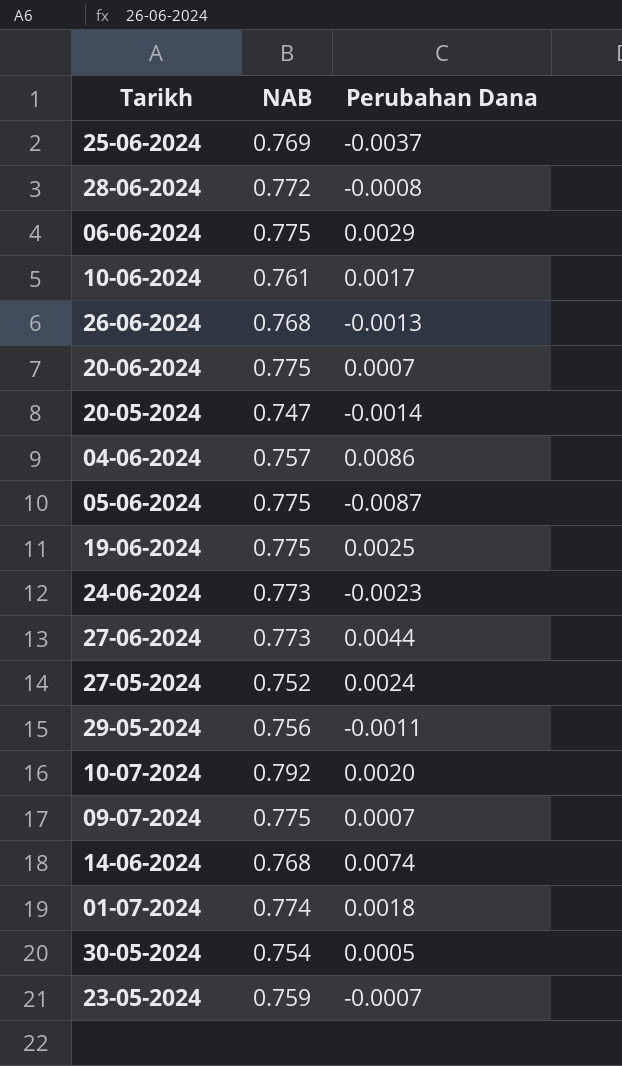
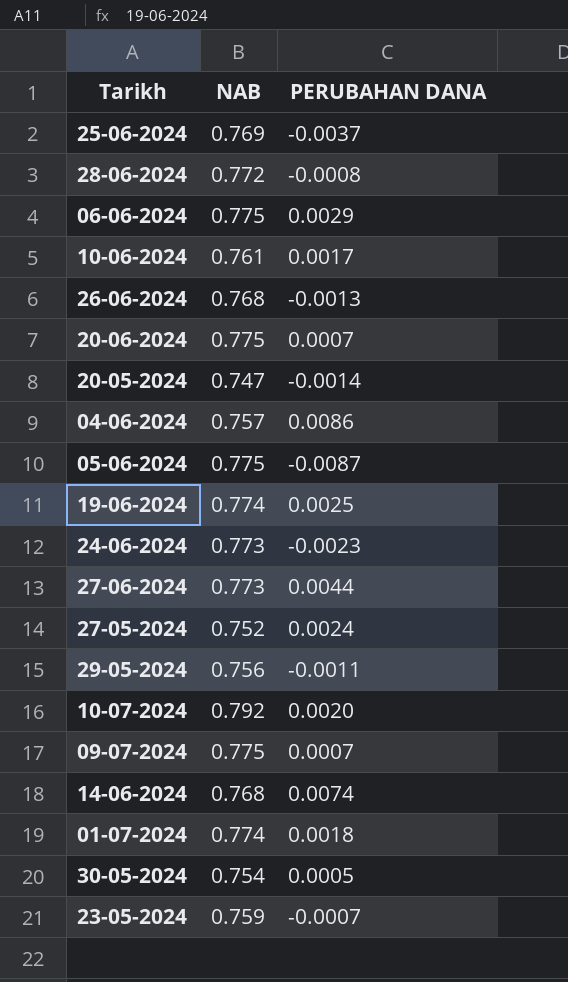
column name: Perubahan Dana -> PERUBAHAN DANA
19-06-2024 | NAB: 0.775 -> 0.774

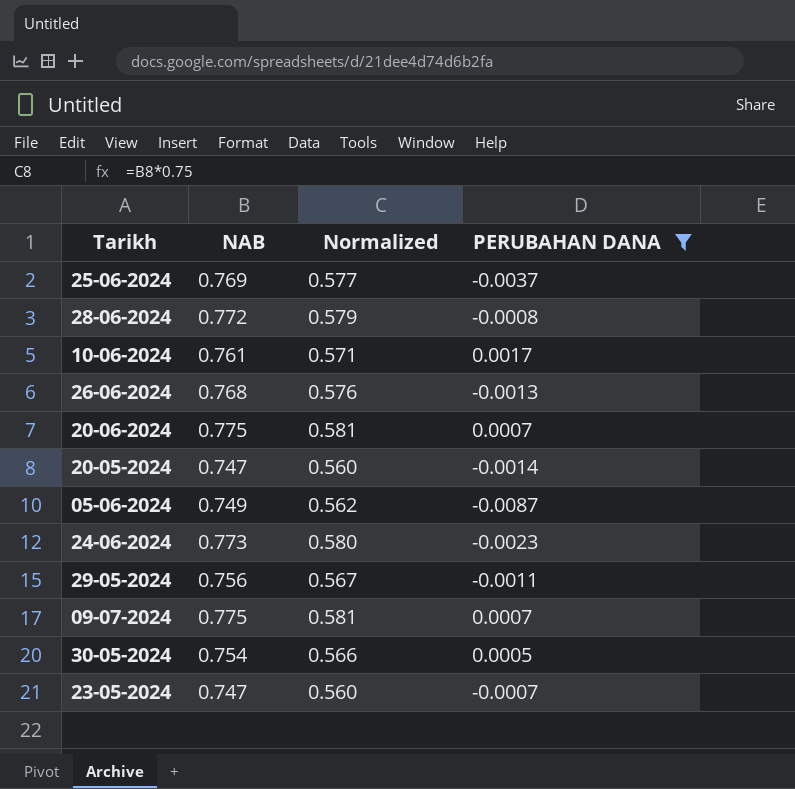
filter: none -> PERUBAHAN DANA <= 0.0017
column Normalized | formula: none -> [NAB] * 0.75
05-06-2024 | NAB: 0.775 -> 0.749
23-05-2024 | NAB: 0.759 -> 0.747

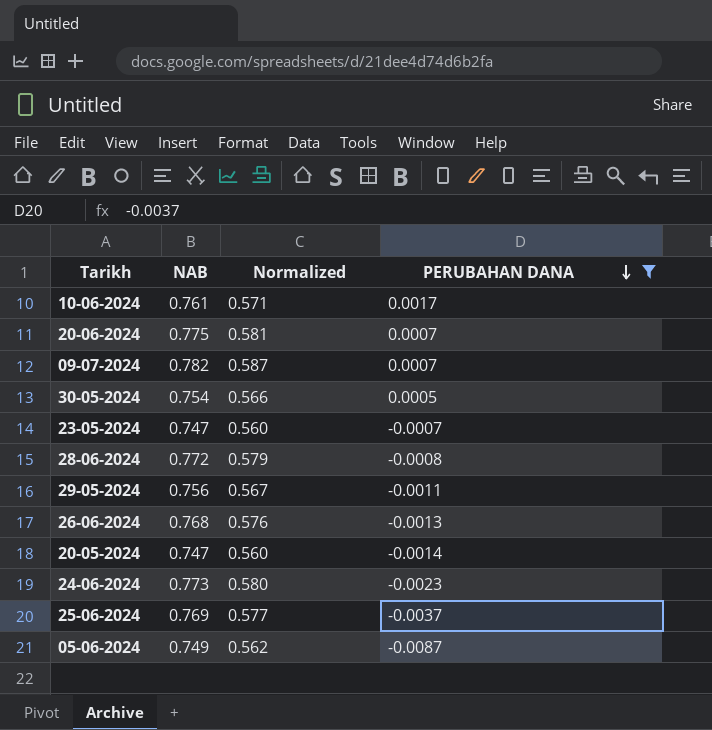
row order: none -> PERUBAHAN DANA descending
09-07-2024 | NAB: 0.775 -> 0.782
09-07-2024 | Normalized: 0.581 -> 0.587

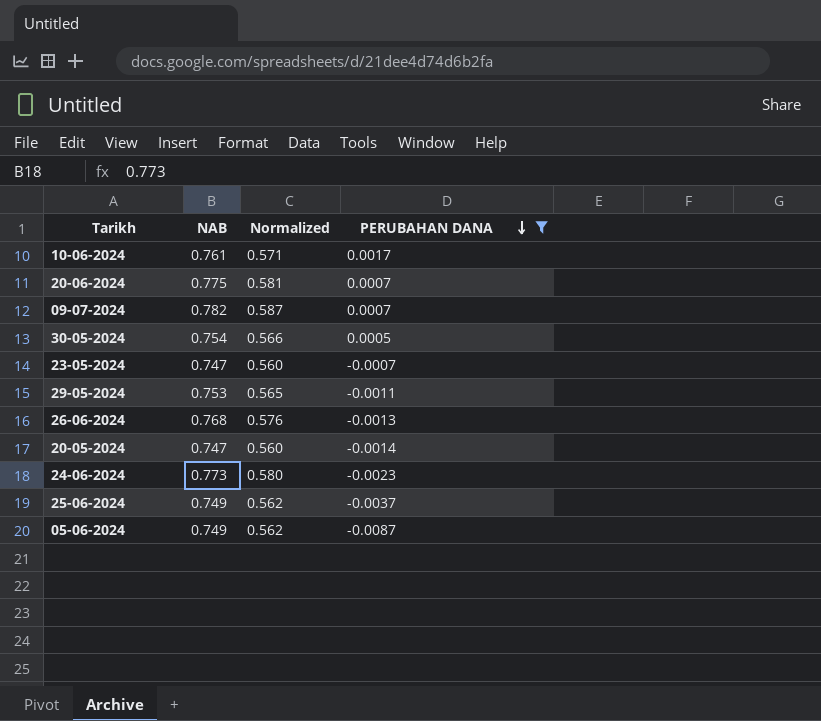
row 28-06-2024: 0.772 | 0.579 | -0.0008 -> none
29-05-2024 | NAB: 0.756 -> 0.753
29-05-2024 | Normalized: 0.567 -> 0.565
25-06-2024 | NAB: 0.769 -> 0.749
25-06-2024 | Normalized: 0.577 -> 0.562

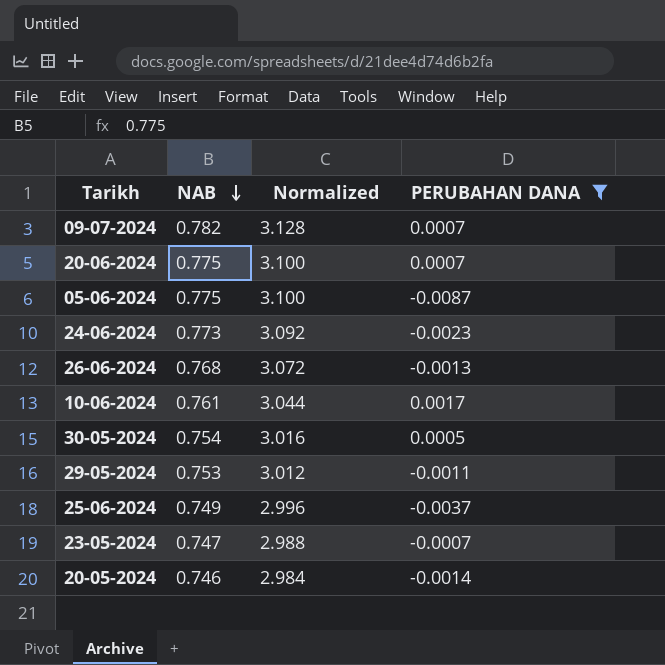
row order: PERUBAHAN DANA descending -> NAB descending
column Normalized | formula: [NAB] * 0.75 -> [NAB] * 4
05-06-2024 | NAB: 0.749 -> 0.775
20-05-2024 | NAB: 0.747 -> 0.746

